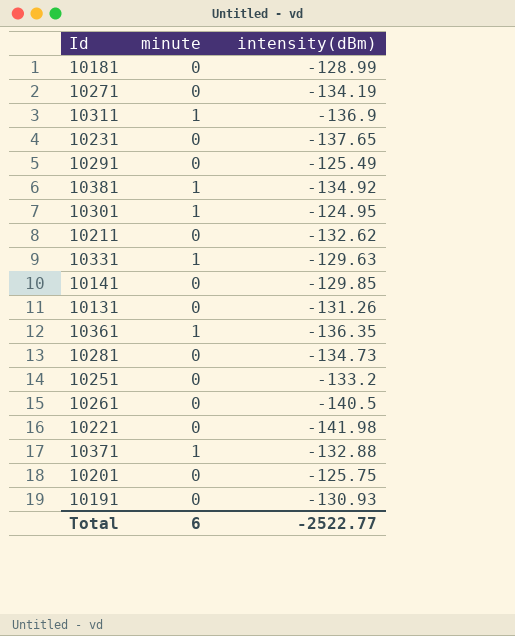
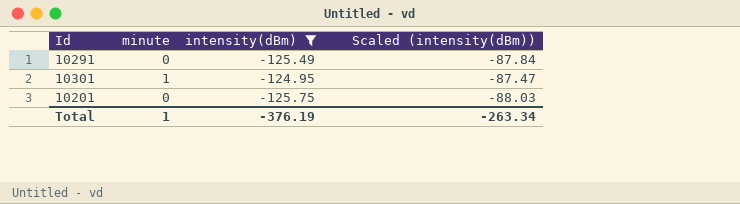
filter: none -> intensity(dBm) >= -125.75
column Scaled (intensity(dBm)) | formula: none -> [intensity(dBm)] * 0.7
Total | minute: 6 -> 1
Total | intensity(dBm): -2522.77 -> -376.19

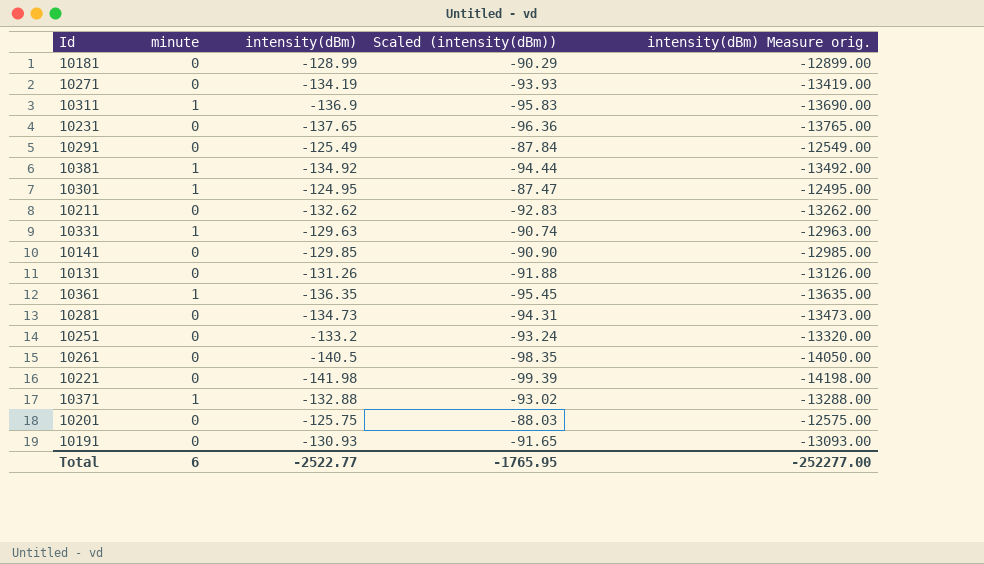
filter: intensity(dBm) >= -125.75 -> none
column intensity(dBm) Measure orig. | formula: none -> [intensity(dBm)] * 100
Total | minute: 1 -> 6
Total | intensity(dBm): -376.19 -> -2522.77
Total | Scaled (intensity(dBm)): -263.34 -> -1765.95

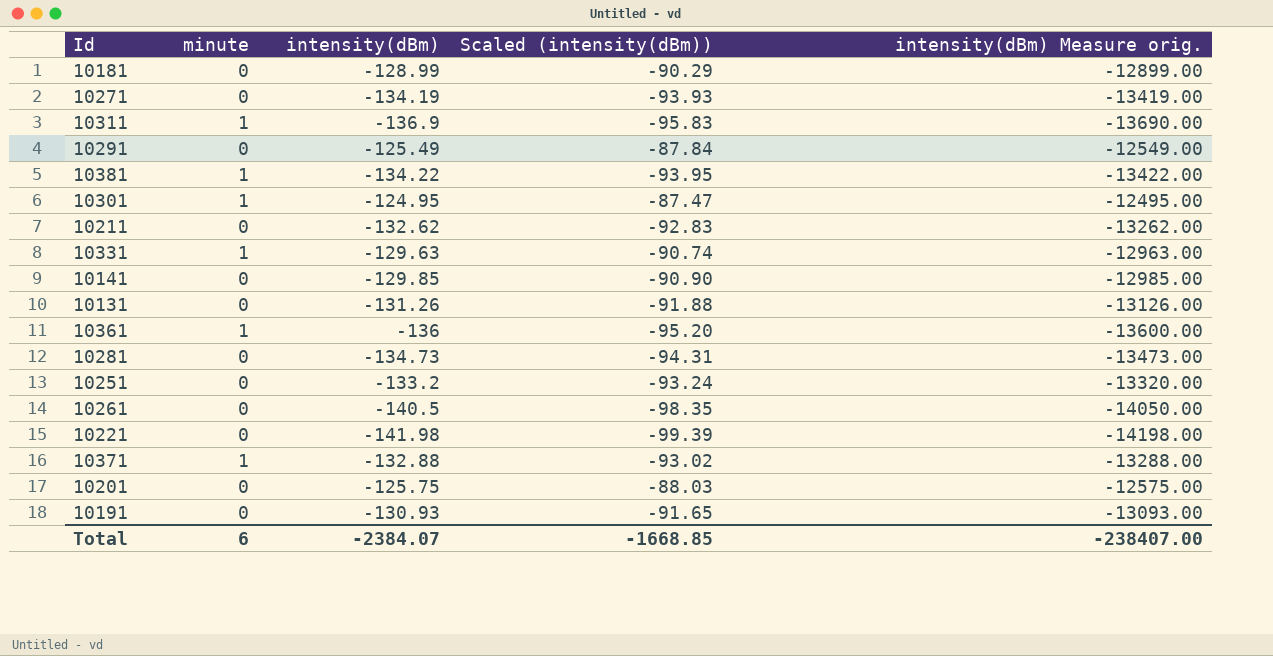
row 10231: 0 | -137.65 | -96.36 | -13765.00 -> none
10381 | intensity(dBm): -134.92 -> -134.22
10381 | Scaled (intensity(dBm)): -94.44 -> -93.95
10381 | intensity(dBm) Measure orig.: -13492.00 -> -13422.00
10361 | intensity(dBm): -136.35 -> -136
10361 | Scaled (intensity(dBm)): -95.45 -> -95.20
10361 | intensity(dBm) Measure orig.: -13635.00 -> -13600.00
Total | intensity(dBm): -2522.77 -> -2384.07
Total | Scaled (intensity(dBm)): -1765.95 -> -1668.85
Total | intensity(dBm) Measure orig.: -252277.00 -> -238407.00

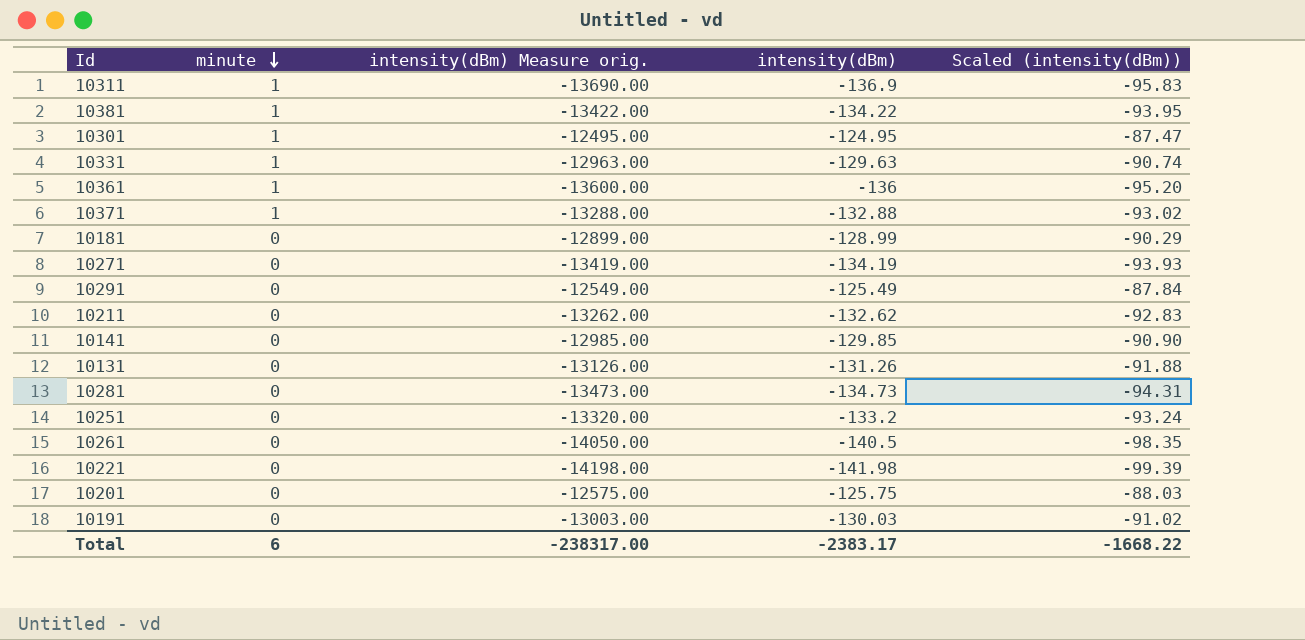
row order: none -> minute descending
column intensity(dBm) Measure orig. | position: 5 -> 3
10191 | intensity(dBm) Measure orig.: -13093.00 -> -13003.00
10191 | intensity(dBm): -130.93 -> -130.03
10191 | Scaled (intensity(dBm)): -91.65 -> -91.02
Total | intensity(dBm) Measure orig.: -238407.00 -> -238317.00
Total | intensity(dBm): -2384.07 -> -2383.17
Total | Scaled (intensity(dBm)): -1668.85 -> -1668.22

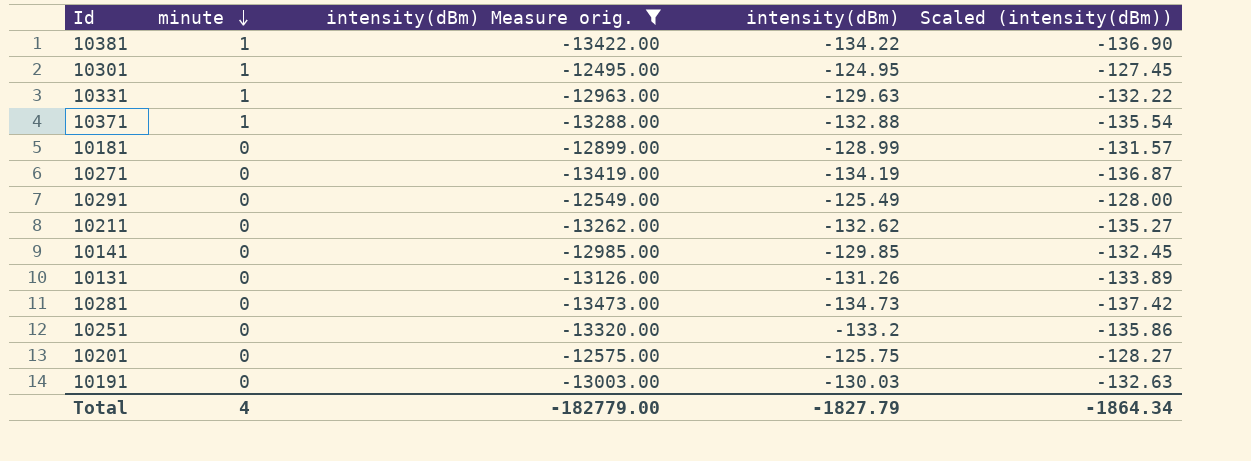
filter: none -> intensity(dBm) Measure orig. >= -13473.00
column Scaled (intensity(dBm)) | formula: [intensity(dBm)] * 0.7 -> [intensity(dBm)] * 1.02
Total | minute: 6 -> 4
Total | intensity(dBm) Measure orig.: -238317.00 -> -182779.00
Total | intensity(dBm): -2383.17 -> -1827.79
Total | Scaled (intensity(dBm)): -1668.22 -> -1864.34

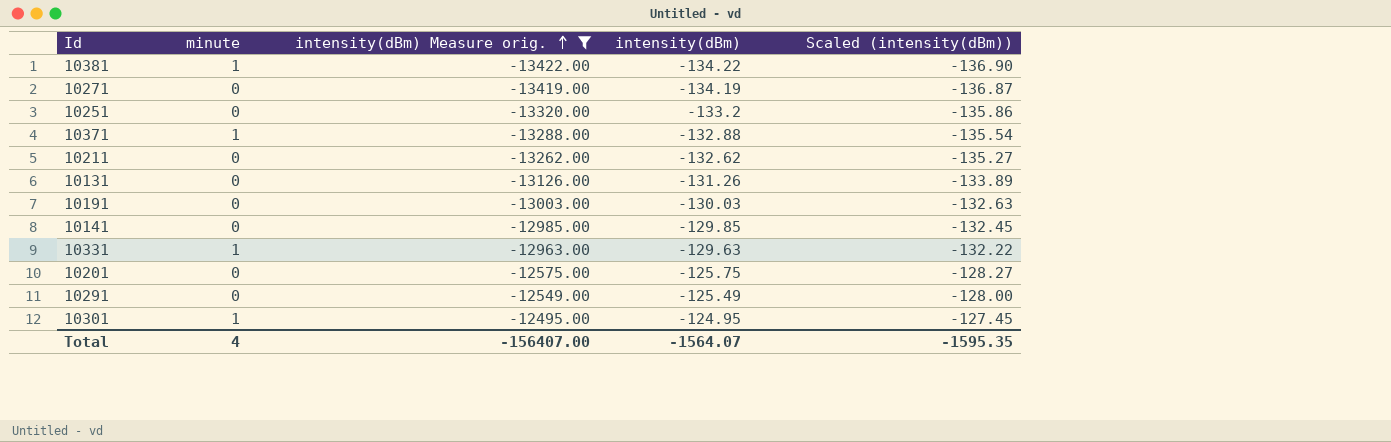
row order: minute descending -> intensity(dBm) Measure orig. ascending
row 10181: 0 | -12899.00 | -128.99 | -131.57 -> none
row 10281: 0 | -13473.00 | -134.73 | -137.42 -> none
Total | intensity(dBm) Measure orig.: -182779.00 -> -156407.00
Total | intensity(dBm): -1827.79 -> -1564.07
Total | Scaled (intensity(dBm)): -1864.34 -> -1595.35

